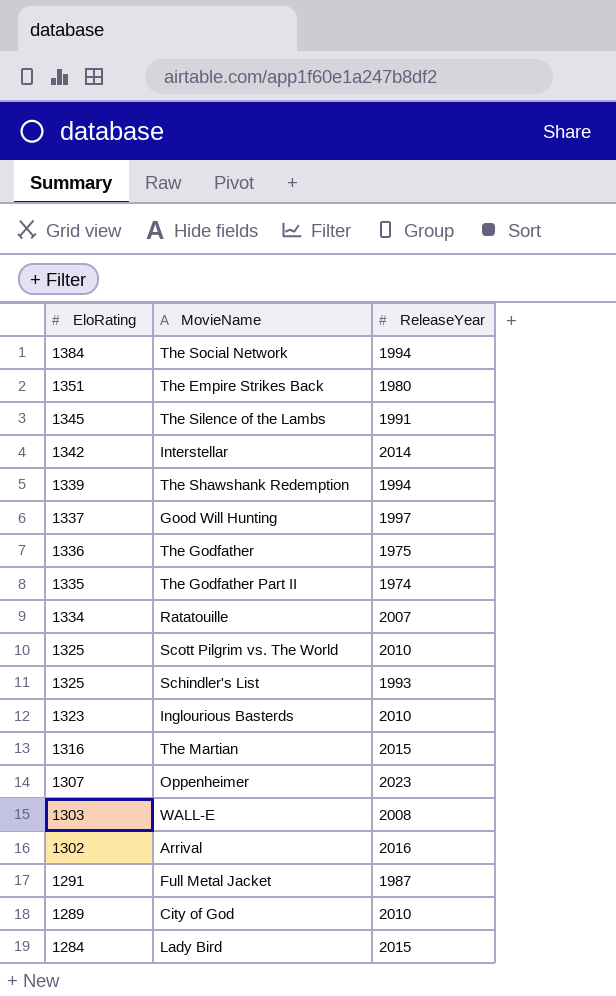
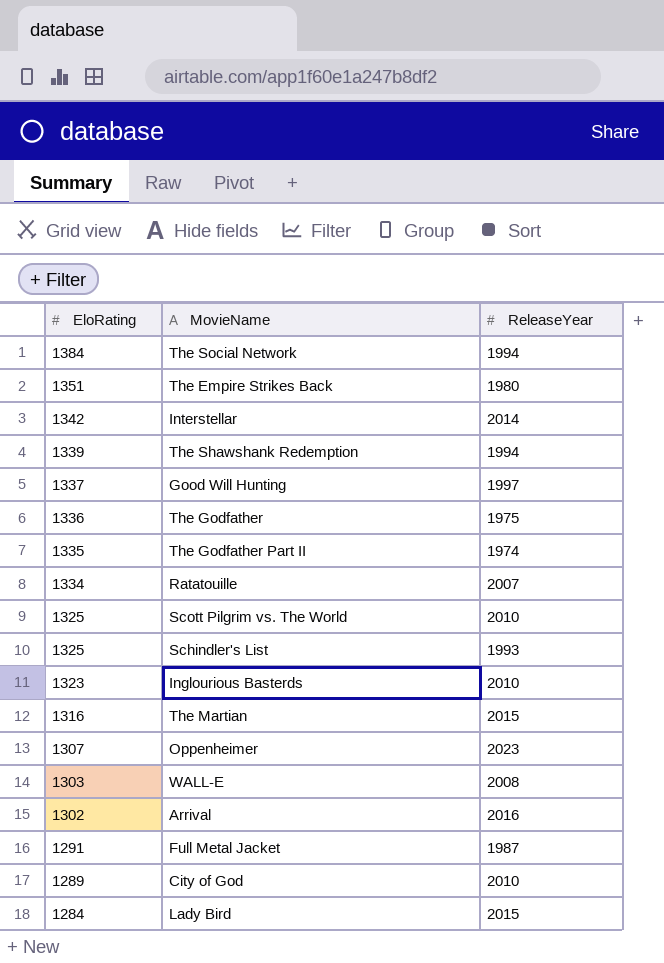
row The Silence of the Lambs: 1345 | 1991 -> none

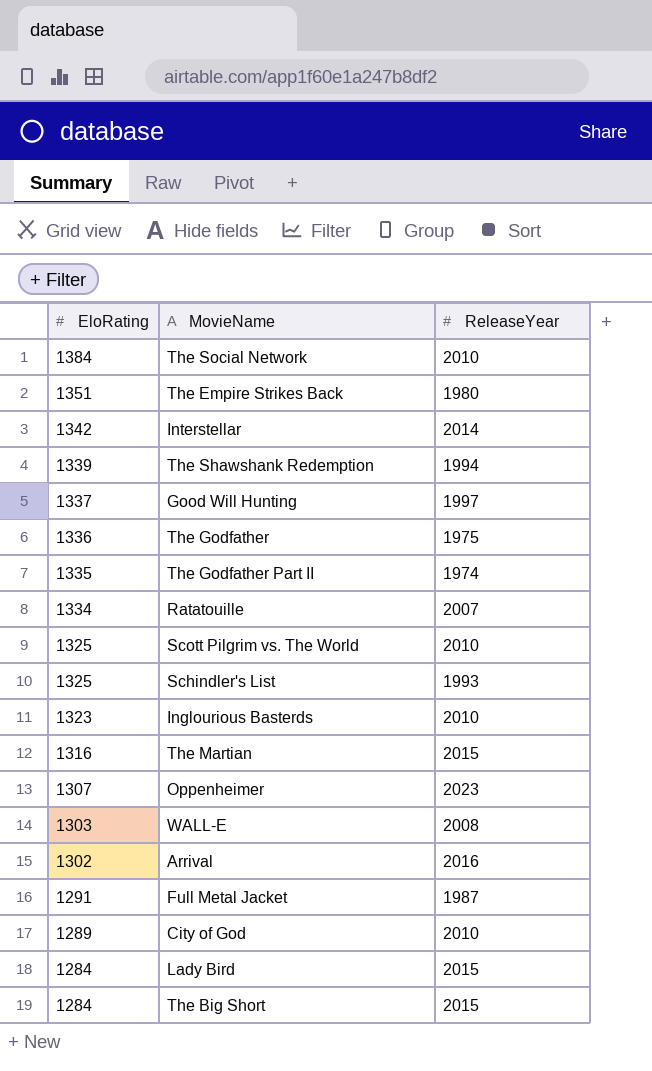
The Social Network | ReleaseYear: 1994 -> 2010
row The Big Short: none -> 1284 | 2015

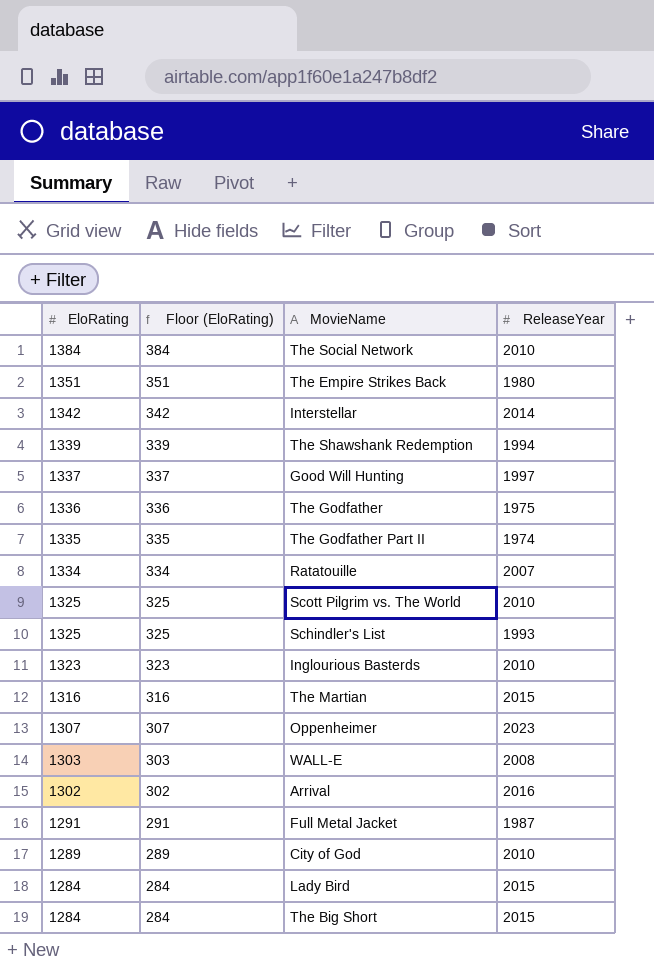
column Floor (EloRating) | formula: none -> [EloRating] - 1000

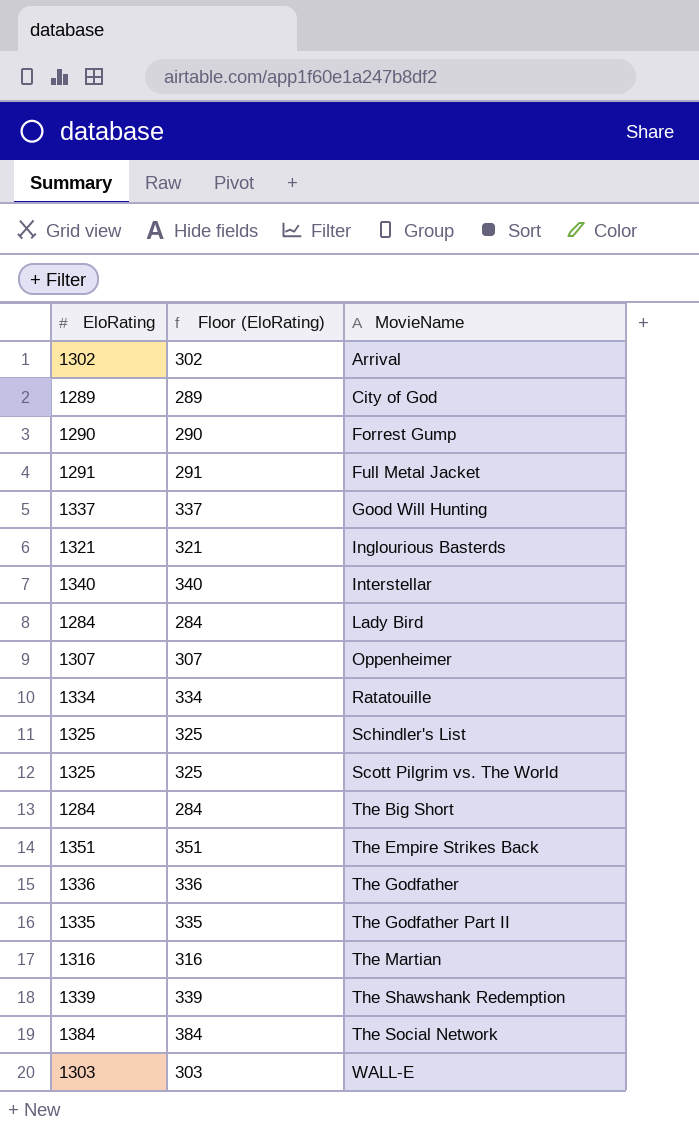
row order: EloRating descending -> MovieName ascending
column ReleaseYear | position: 4 -> none
row Forrest Gump: none -> 1290 | 290
Inglourious Basterds | EloRating: 1323 -> 1321
Inglourious Basterds | Floor (EloRating): 323 -> 321
Interstellar | EloRating: 1342 -> 1340
Interstellar | Floor (EloRating): 342 -> 340

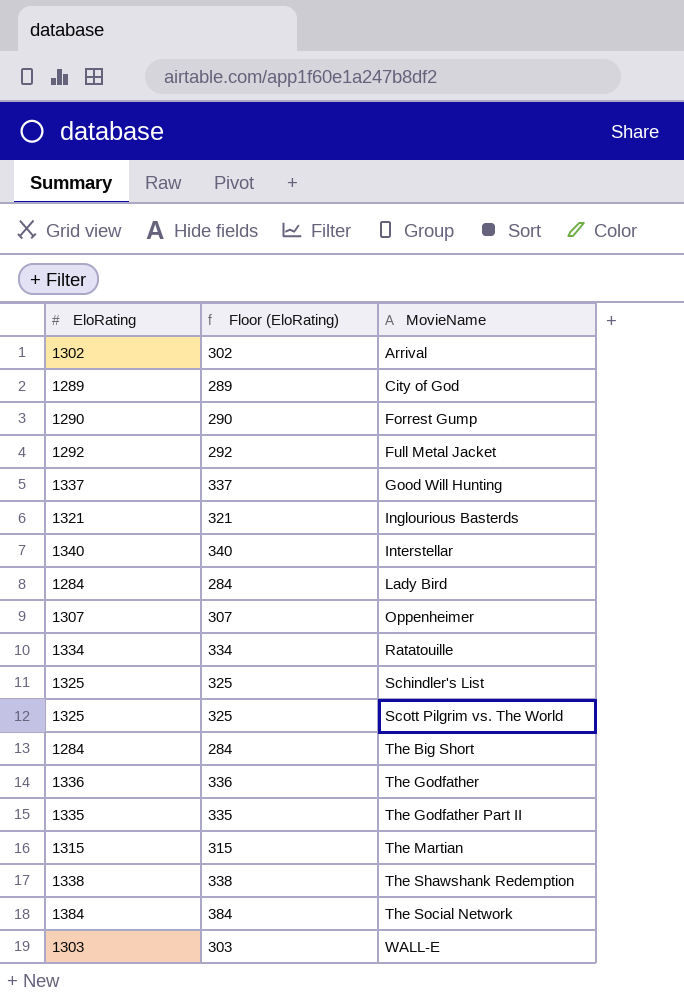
row The Empire Strikes Back: 1351 | 351 -> none
Full Metal Jacket | EloRating: 1291 -> 1292
Full Metal Jacket | Floor (EloRating): 291 -> 292
The Martian | EloRating: 1316 -> 1315
The Martian | Floor (EloRating): 316 -> 315
The Shawshank Redemption | EloRating: 1339 -> 1338
The Shawshank Redemption | Floor (EloRating): 339 -> 338

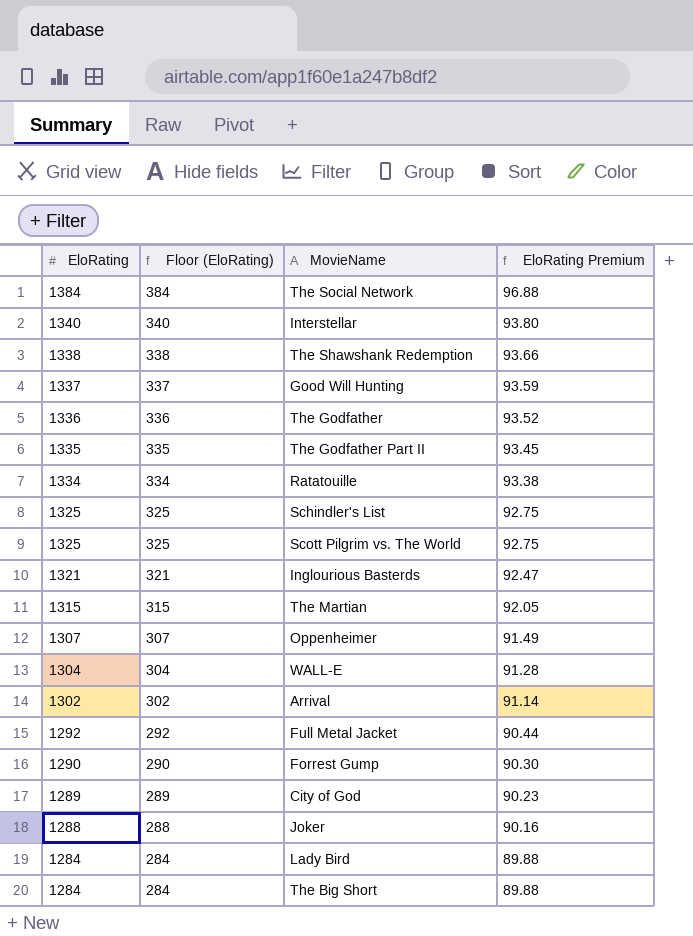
row order: MovieName ascending -> EloRating descending
column EloRating Premium | formula: none -> [EloRating] * 0.07
WALL-E | EloRating: 1303 -> 1304
WALL-E | Floor (EloRating): 303 -> 304
row Joker: none -> 1288 | 288 | 90.16

